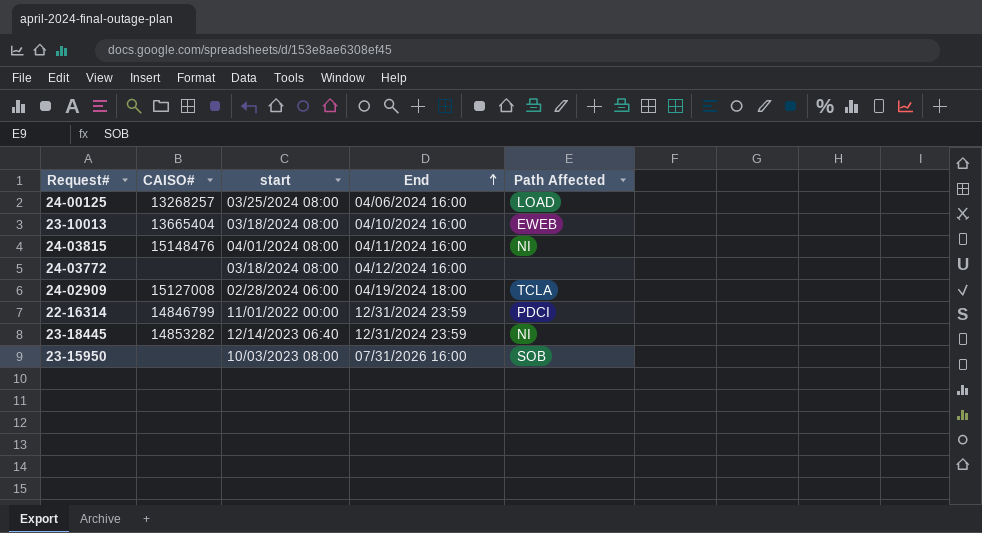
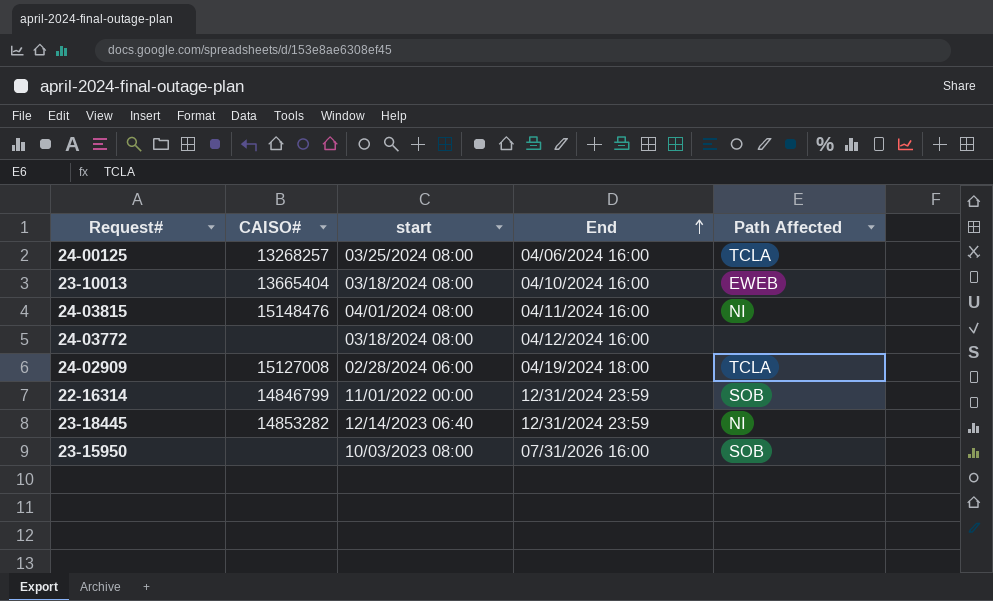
24-00125 | Path Affected: LOAD -> TCLA
22-16314 | Path Affected: PDCI -> SOB

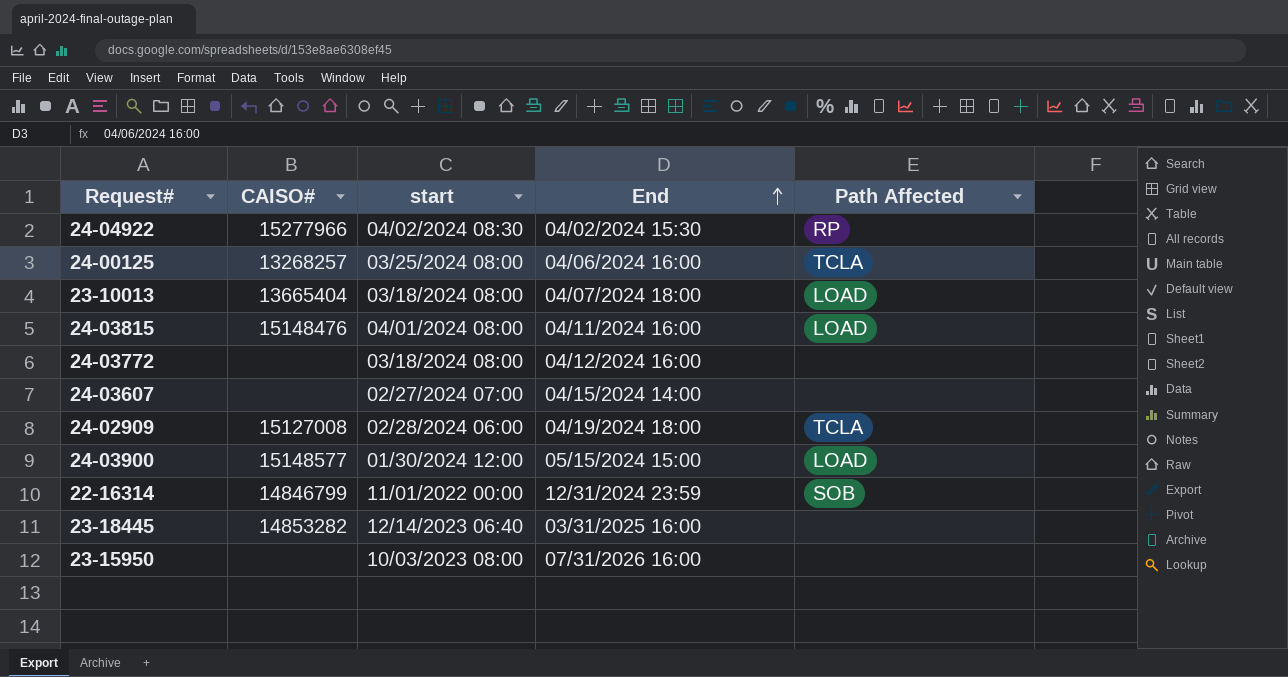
row 24-04922: none -> 15277966 | 04/02/2024 08:30 | 04/02/2024 15:30 | RP
23-10013 | End: 04/10/2024 16:00 -> 04/07/2024 18:00
23-10013 | Path Affected: EWEB -> LOAD
24-03815 | Path Affected: NI -> LOAD
row 24-03607: none -> none | 02/27/2024 07:00 | 04/15/2024 14:00 | none
row 24-03900: none -> 15148577 | 01/30/2024 12:00 | 05/15/2024 15:00 | LOAD
23-18445 | End: 12/31/2024 23:59 -> 03/31/2025 16:00
23-18445 | Path Affected: NI -> none
23-15950 | Path Affected: SOB -> none

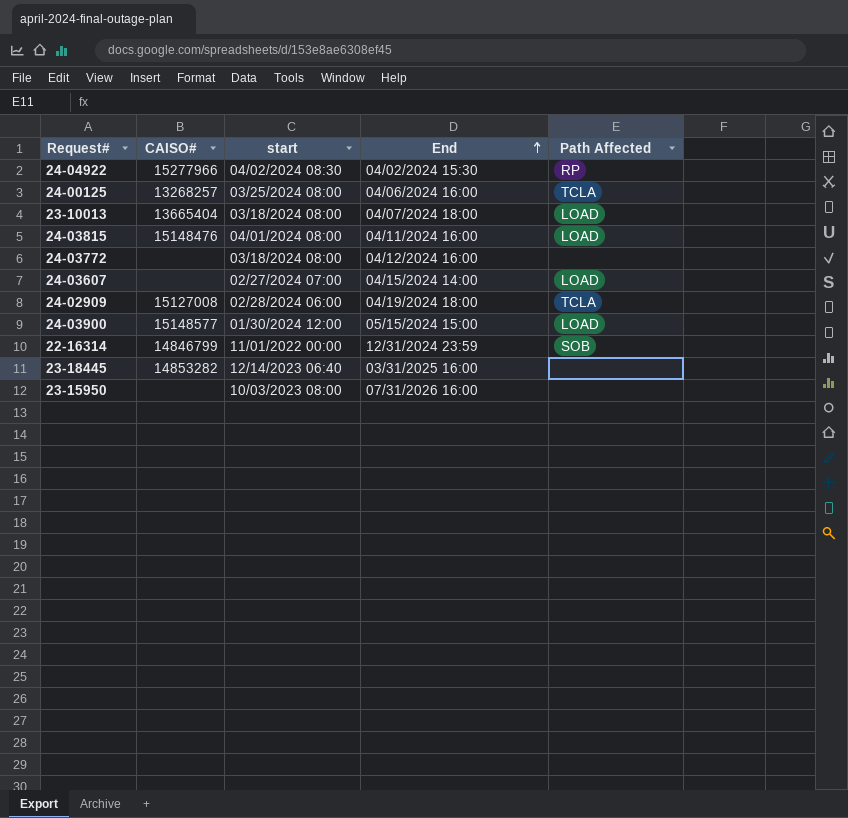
24-03607 | Path Affected: none -> LOAD

